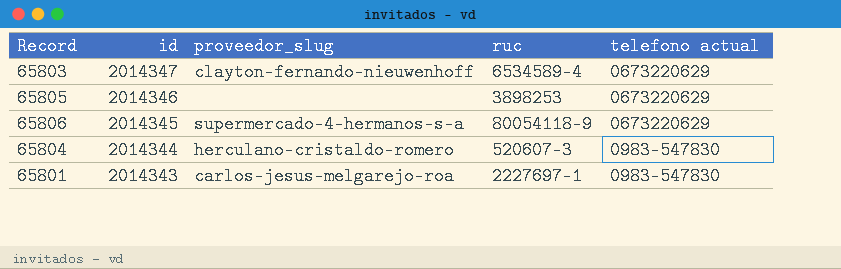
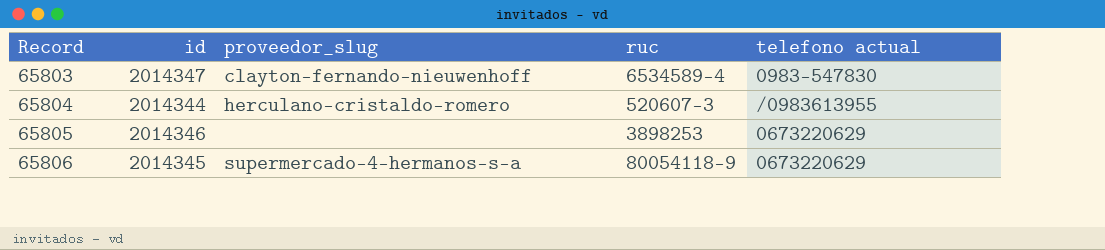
row order: id descending -> Record ascending
row 65801: 2014343 | carlos-jesus-melgarejo-roa | 2227697-1 | 0983-547830 -> none
65803 | telefono actual: 0673220629 -> 0983-547830
65804 | telefono actual: 0983-547830 -> /0983613955

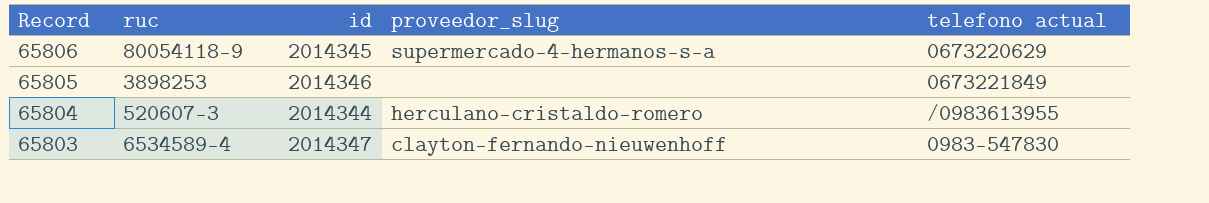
row order: Record ascending -> Record descending
column ruc | position: 4 -> 2
65805 | telefono actual: 0673220629 -> 0673221849

